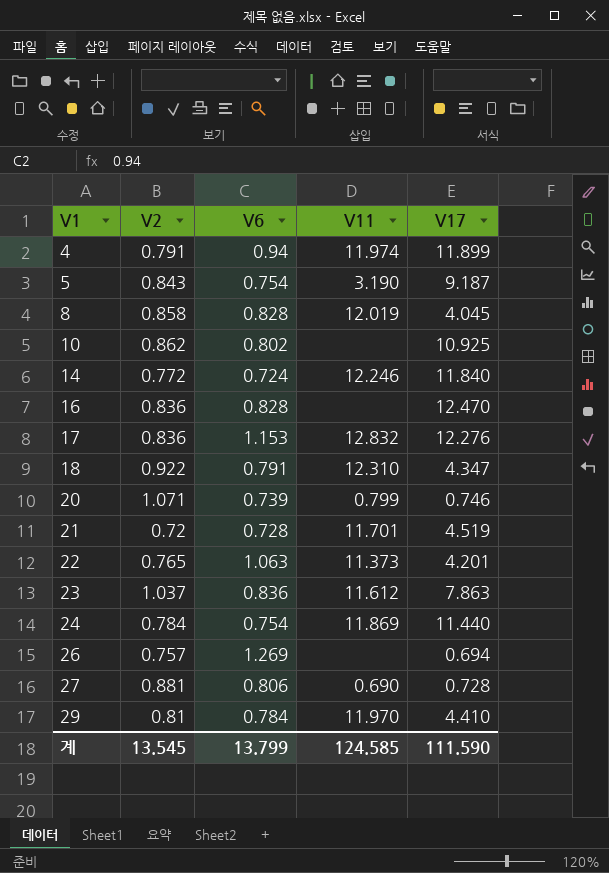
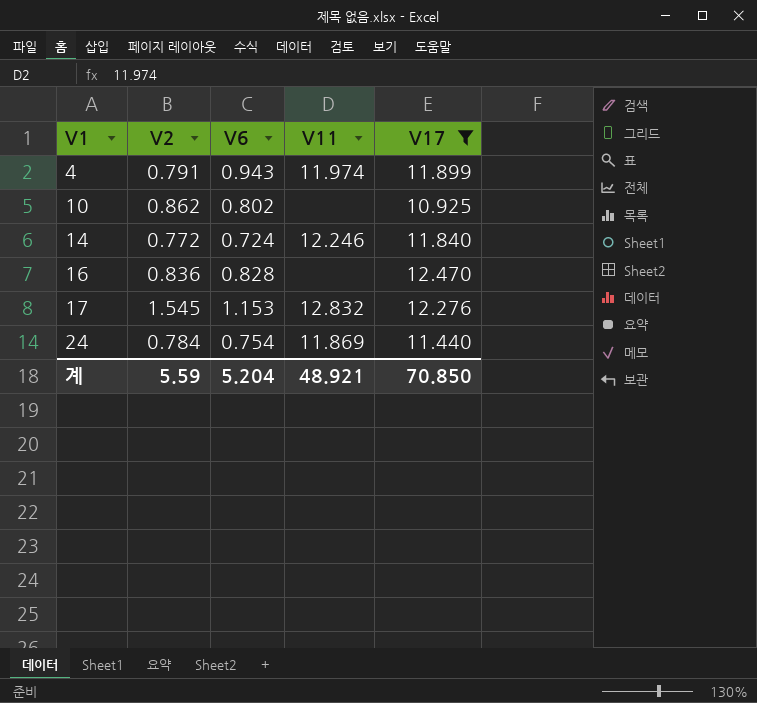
filter: none -> V17 >= 10.925
4 | V6: 0.94 -> 0.943
17 | V2: 0.836 -> 1.545
계 | V2: 13.545 -> 5.59
계 | V6: 13.799 -> 5.204
계 | V11: 124.585 -> 48.921
계 | V17: 111.590 -> 70.850

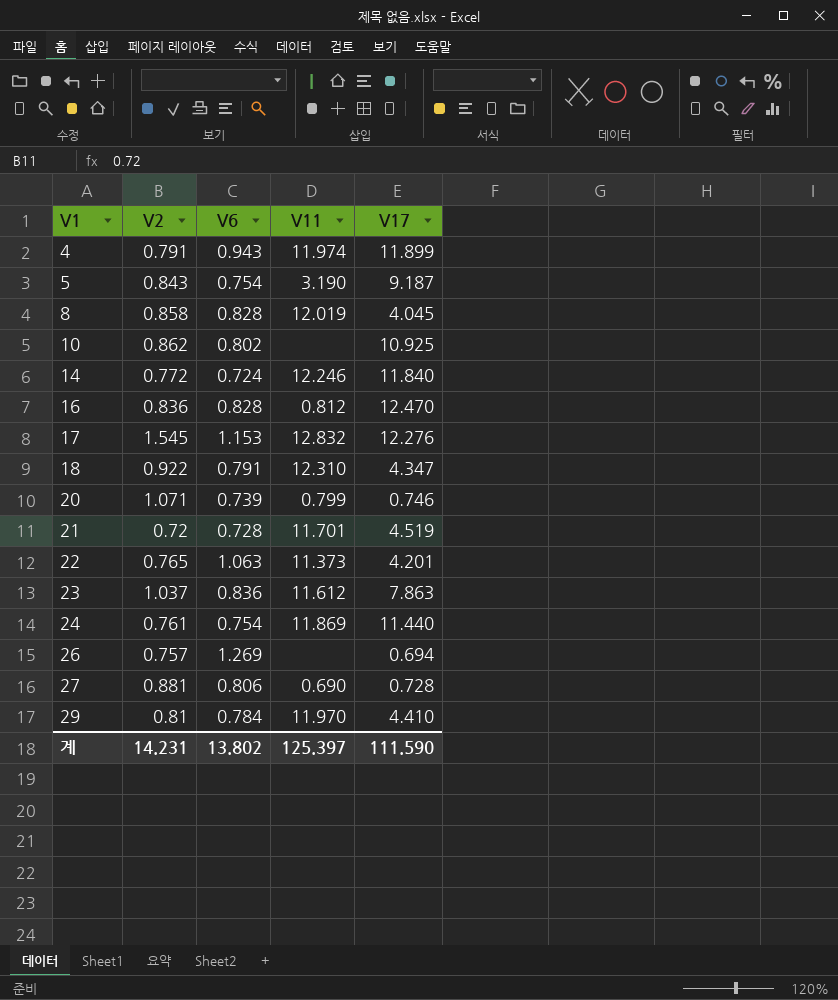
filter: V17 >= 10.925 -> none
16 | V11: none -> 0.812
24 | V2: 0.784 -> 0.761
계 | V2: 5.59 -> 14.231
계 | V6: 5.204 -> 13.802
계 | V11: 48.921 -> 125.397
계 | V17: 70.850 -> 111.590

